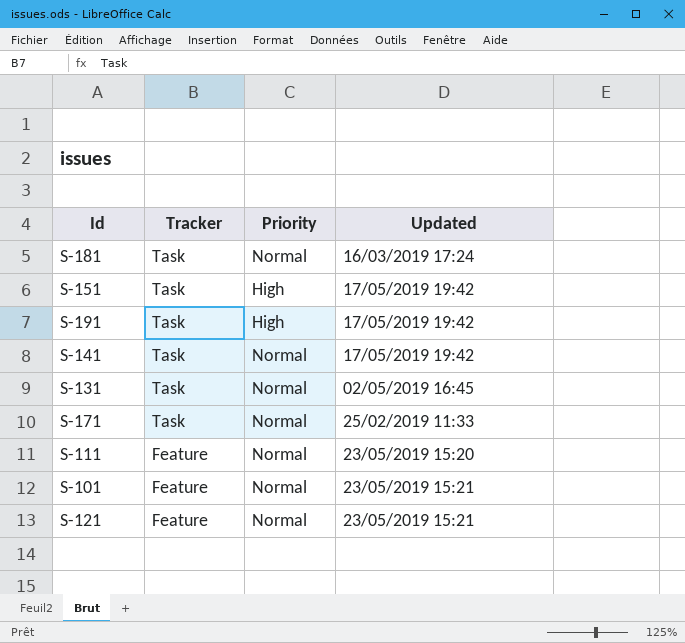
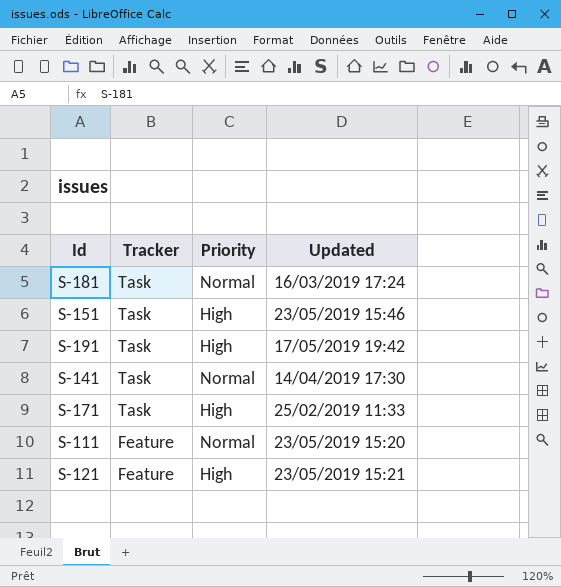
row S-131: Task | Normal | 02/05/2019 16:45 -> none
row S-101: Feature | Normal | 23/05/2019 15:21 -> none
S-151 | Updated: 17/05/2019 19:42 -> 23/05/2019 15:46
S-141 | Updated: 17/05/2019 19:42 -> 14/04/2019 17:30
S-171 | Priority: Normal -> High
S-121 | Priority: Normal -> High

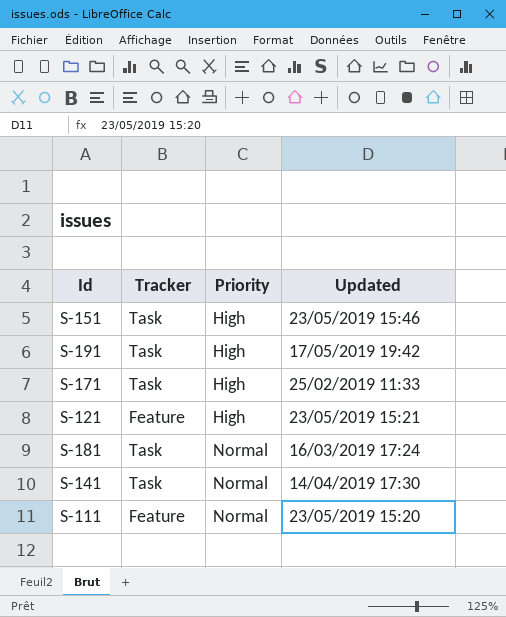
row order: Tracker descending -> Priority ascending

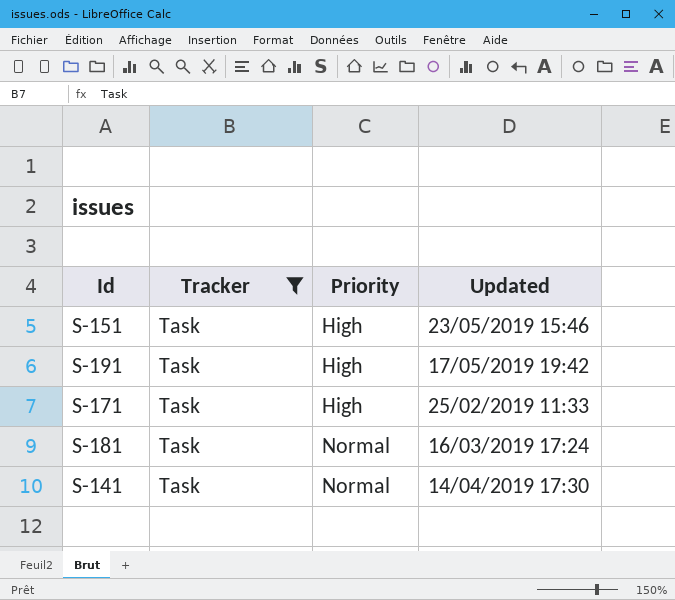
filter: none -> Tracker = Task

